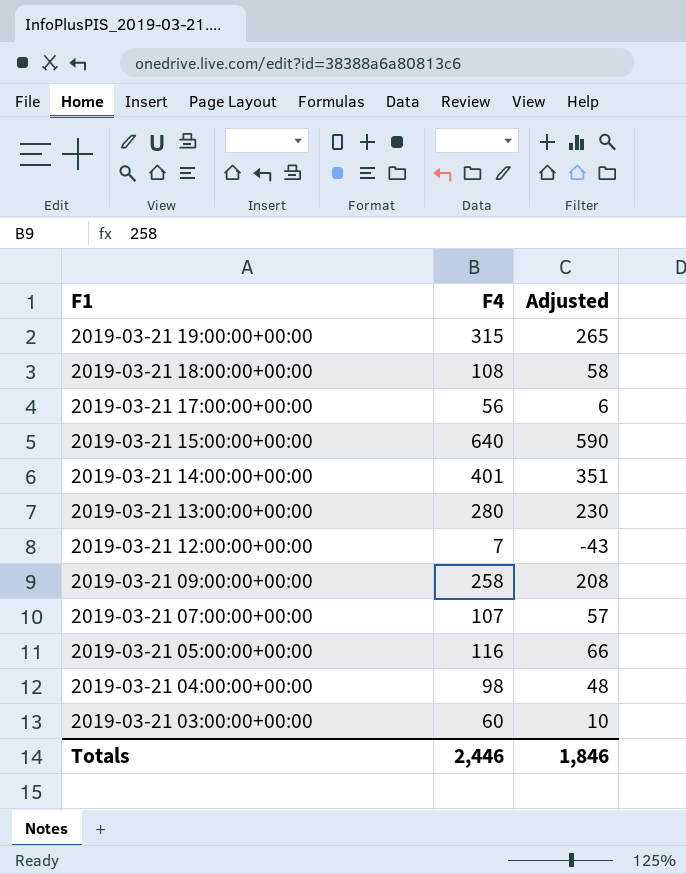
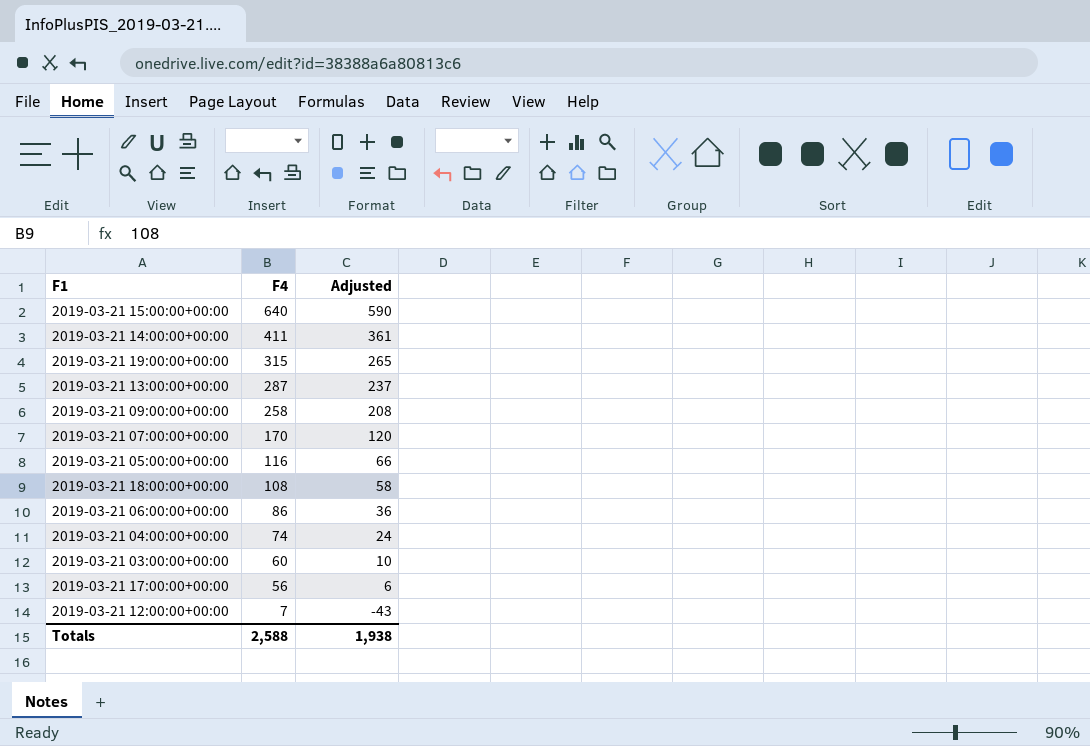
row order: F1 descending -> F4 descending
2019-03-21 14:00:00+00:00 | F4: 401 -> 411
2019-03-21 14:00:00+00:00 | Adjusted: 351 -> 361
2019-03-21 13:00:00+00:00 | F4: 280 -> 287
2019-03-21 13:00:00+00:00 | Adjusted: 230 -> 237
2019-03-21 07:00:00+00:00 | F4: 107 -> 170
2019-03-21 07:00:00+00:00 | Adjusted: 57 -> 120
row 2019-03-21 06:00:00+00:00: none -> 86 | 36
2019-03-21 04:00:00+00:00 | F4: 98 -> 74
2019-03-21 04:00:00+00:00 | Adjusted: 48 -> 24
Totals | F4: 2,446 -> 2,588
Totals | Adjusted: 1,846 -> 1,938

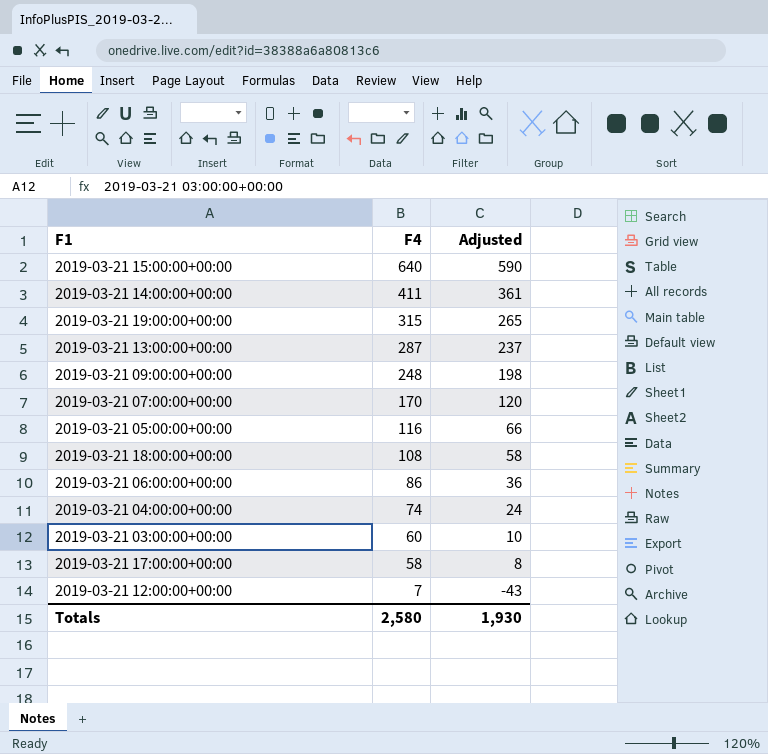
2019-03-21 09:00:00+00:00 | F4: 258 -> 248
2019-03-21 09:00:00+00:00 | Adjusted: 208 -> 198
2019-03-21 17:00:00+00:00 | F4: 56 -> 58
2019-03-21 17:00:00+00:00 | Adjusted: 6 -> 8
Totals | F4: 2,588 -> 2,580
Totals | Adjusted: 1,938 -> 1,930

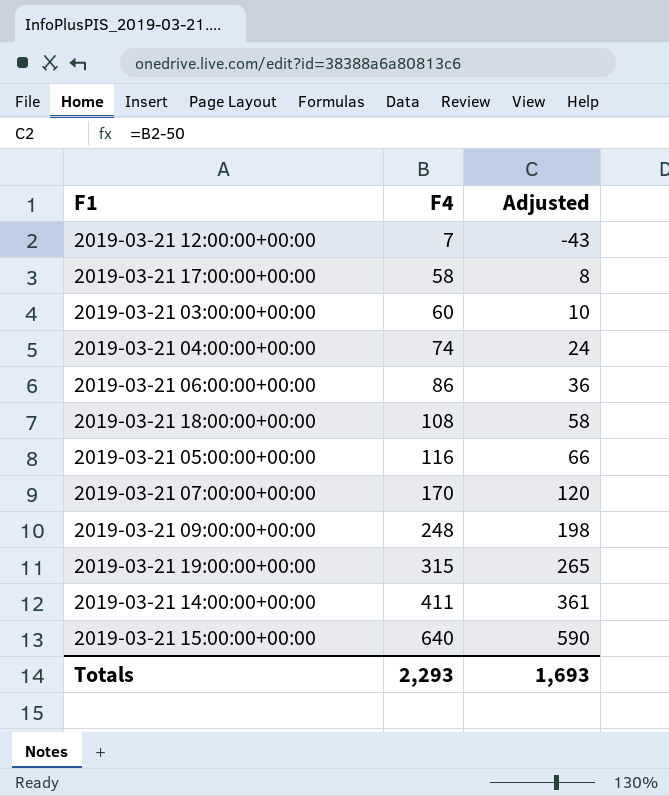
row order: F4 descending -> F4 ascending
row 2019-03-21 13:00:00+00:00: 287 | 237 -> none
Totals | F4: 2,580 -> 2,293
Totals | Adjusted: 1,930 -> 1,693

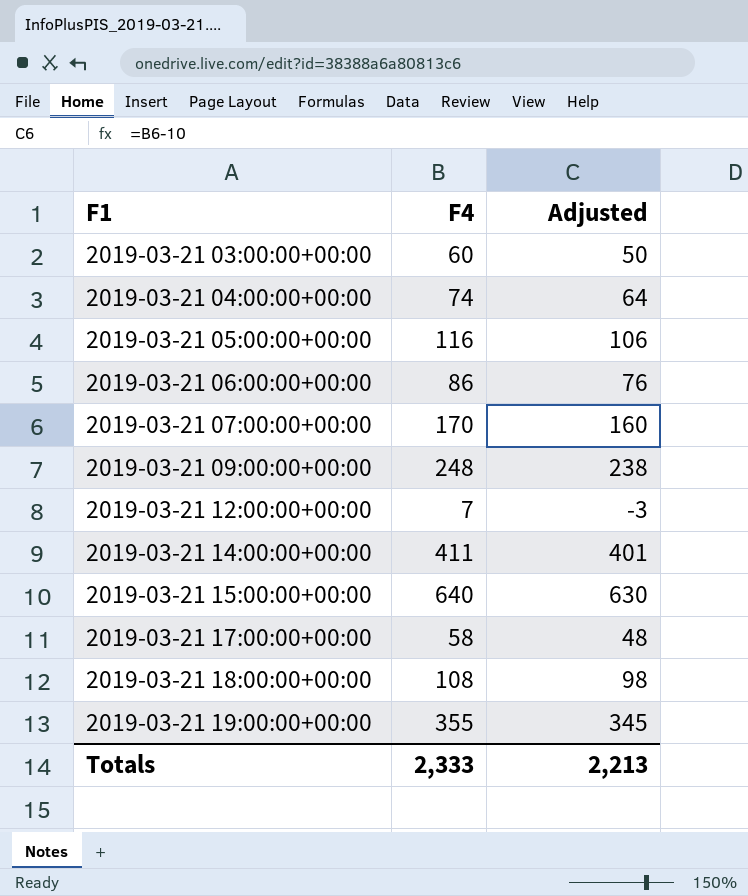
row order: F4 ascending -> F1 ascending
column Adjusted | formula: [F4] - 50 -> [F4] - 10
2019-03-21 19:00:00+00:00 | F4: 315 -> 355
Totals | F4: 2,293 -> 2,333
Totals | Adjusted: 1,693 -> 2,213

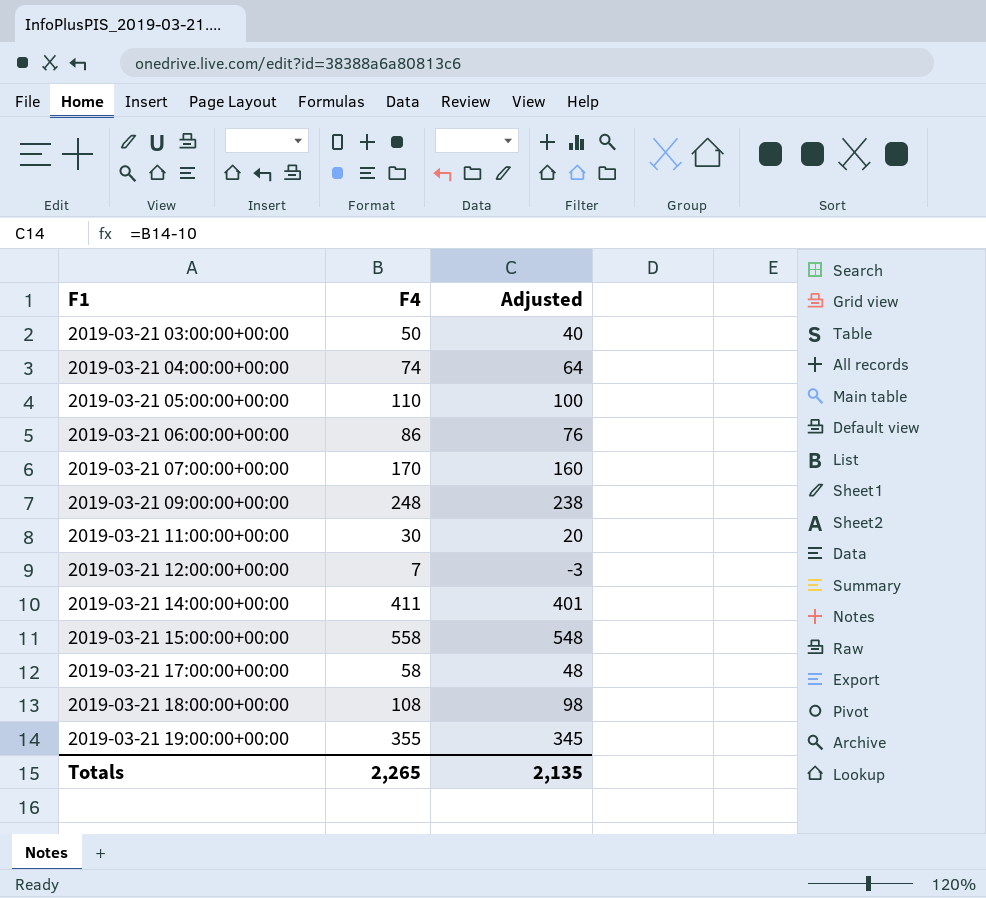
2019-03-21 03:00:00+00:00 | F4: 60 -> 50
2019-03-21 03:00:00+00:00 | Adjusted: 50 -> 40
2019-03-21 05:00:00+00:00 | F4: 116 -> 110
2019-03-21 05:00:00+00:00 | Adjusted: 106 -> 100
row 2019-03-21 11:00:00+00:00: none -> 30 | 20
2019-03-21 15:00:00+00:00 | F4: 640 -> 558
2019-03-21 15:00:00+00:00 | Adjusted: 630 -> 548
Totals | F4: 2,333 -> 2,265
Totals | Adjusted: 2,213 -> 2,135

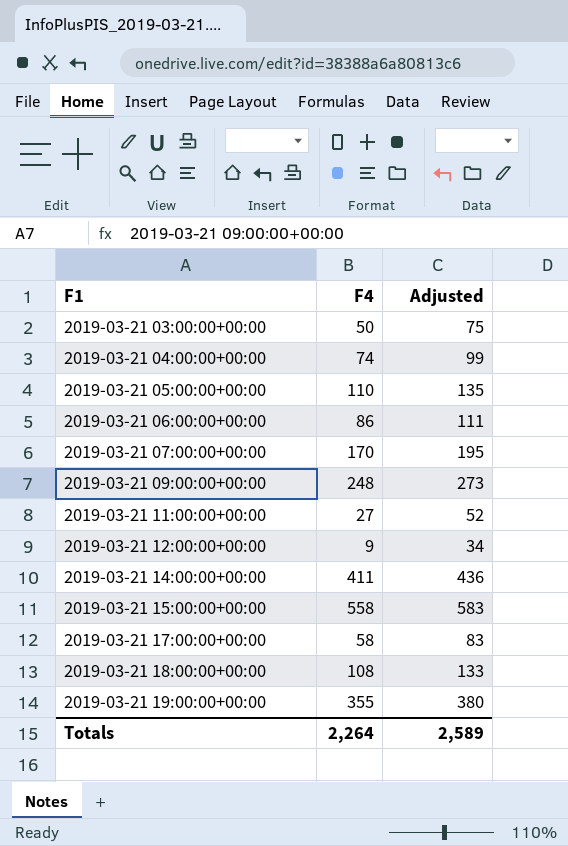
column Adjusted | formula: [F4] - 10 -> [F4] + 25
2019-03-21 11:00:00+00:00 | F4: 30 -> 27
2019-03-21 12:00:00+00:00 | F4: 7 -> 9
Totals | F4: 2,265 -> 2,264
Totals | Adjusted: 2,135 -> 2,589

